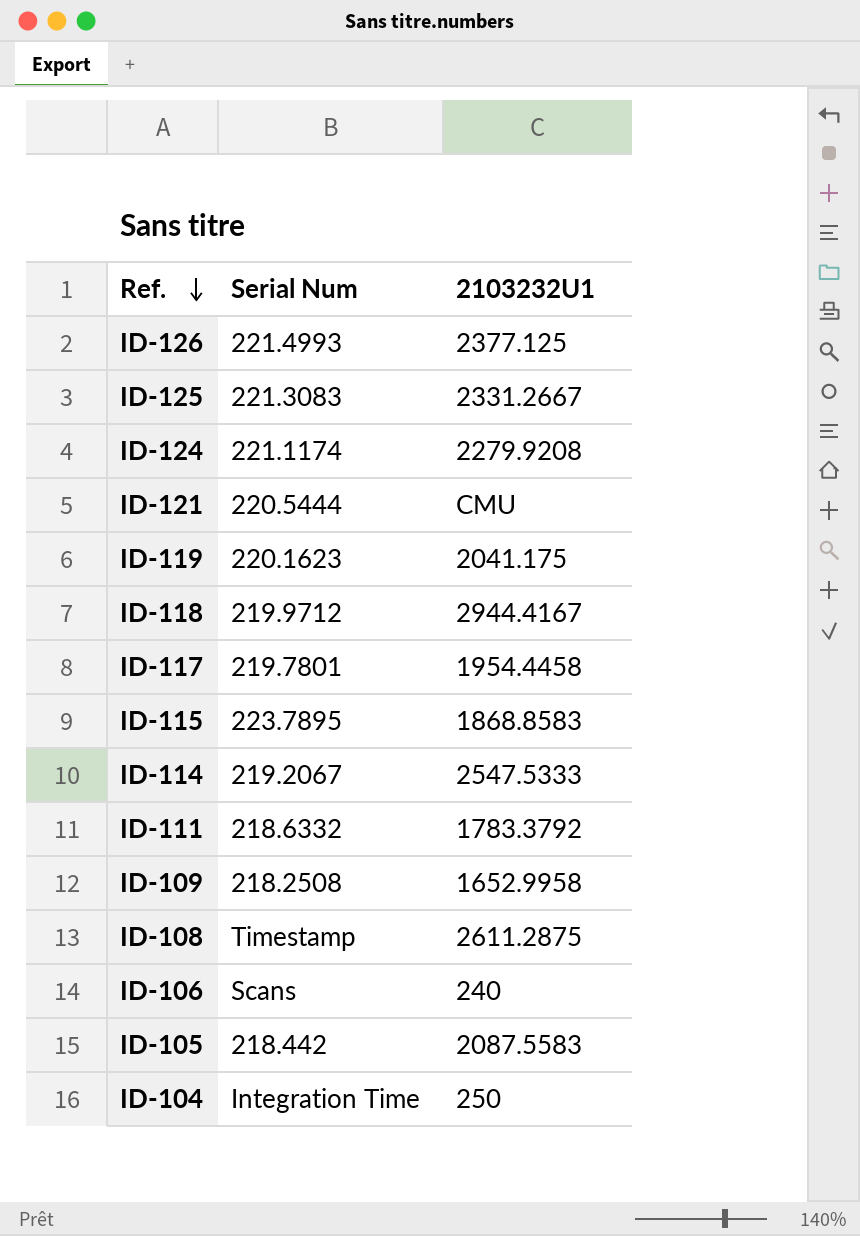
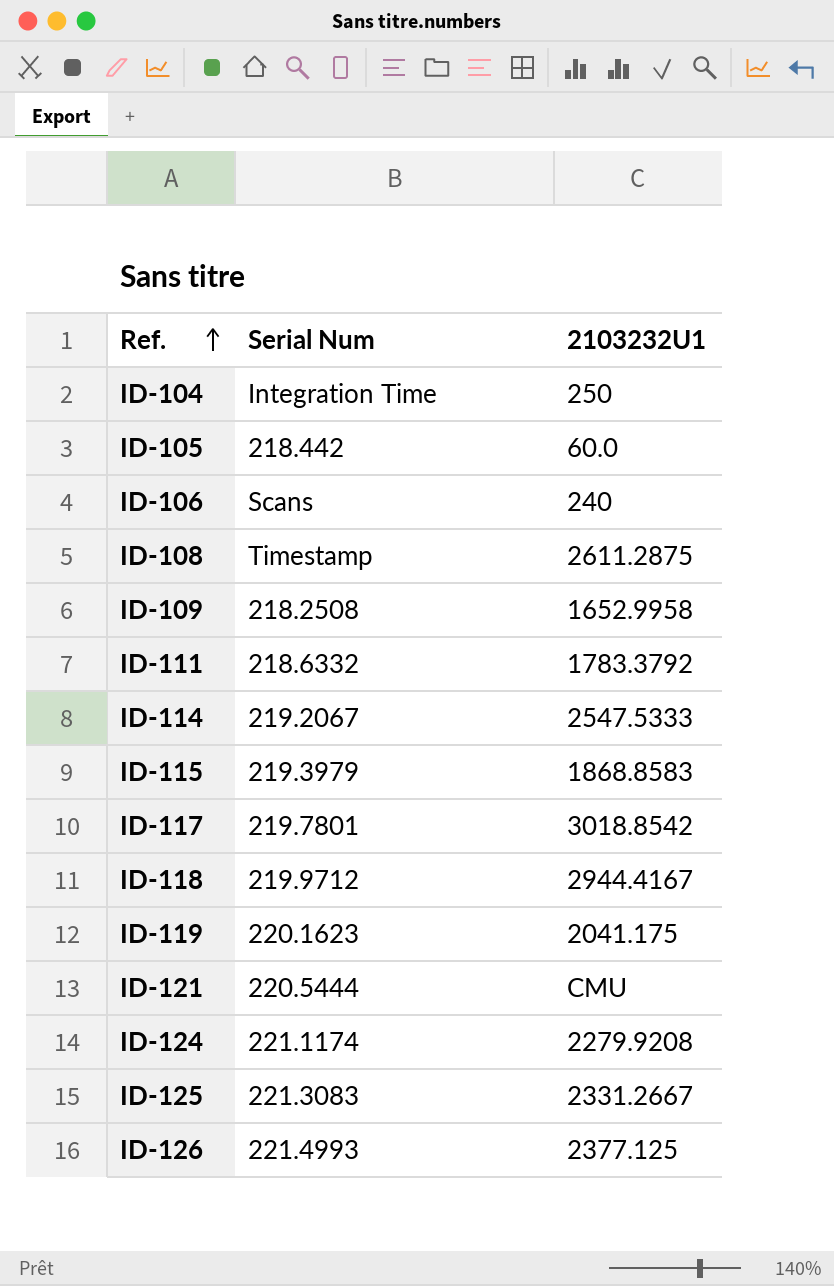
row order: Ref. descending -> Ref. ascending
ID-105 | 2103232U1: 2087.5583 -> 60.0
ID-115 | Serial Num: 223.7895 -> 219.3979
ID-117 | 2103232U1: 1954.4458 -> 3018.8542

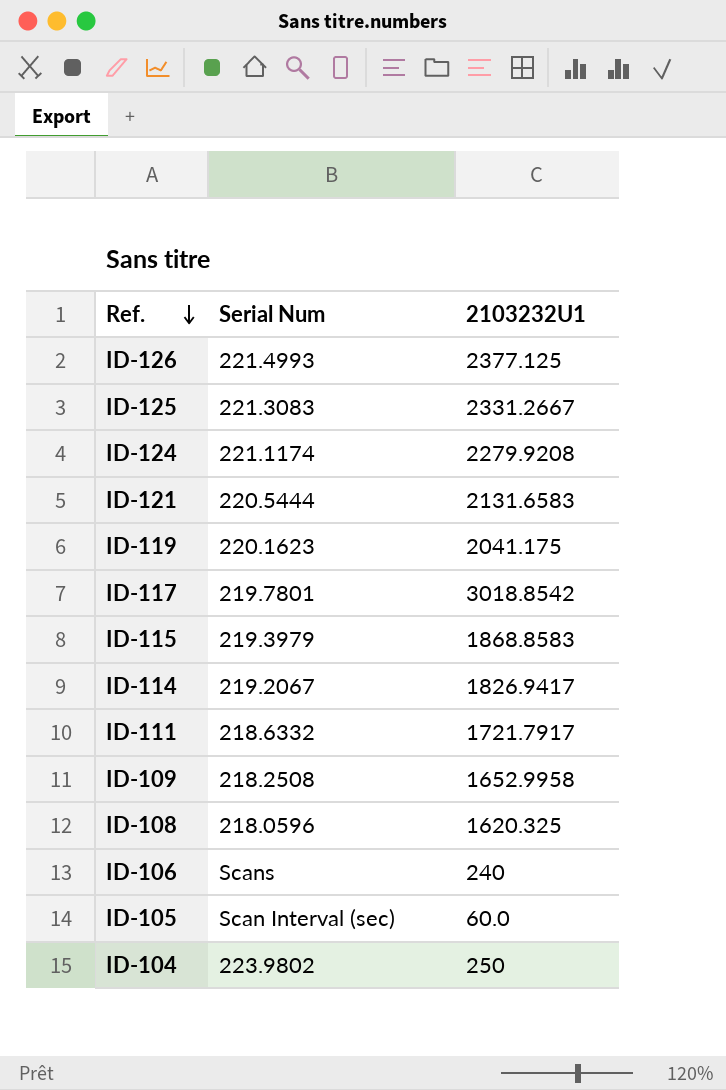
row order: Ref. ascending -> Ref. descending
row ID-118: 219.9712 | 2944.4167 -> none
ID-121 | 2103232U1: CMU -> 2131.6583
ID-114 | 2103232U1: 2547.5333 -> 1826.9417
ID-111 | 2103232U1: 1783.3792 -> 1721.7917
ID-108 | Serial Num: Timestamp -> 218.0596
ID-108 | 2103232U1: 2611.2875 -> 1620.325
ID-105 | Serial Num: 218.442 -> Scan Interval (sec)
ID-104 | Serial Num: Integration Time -> 223.9802

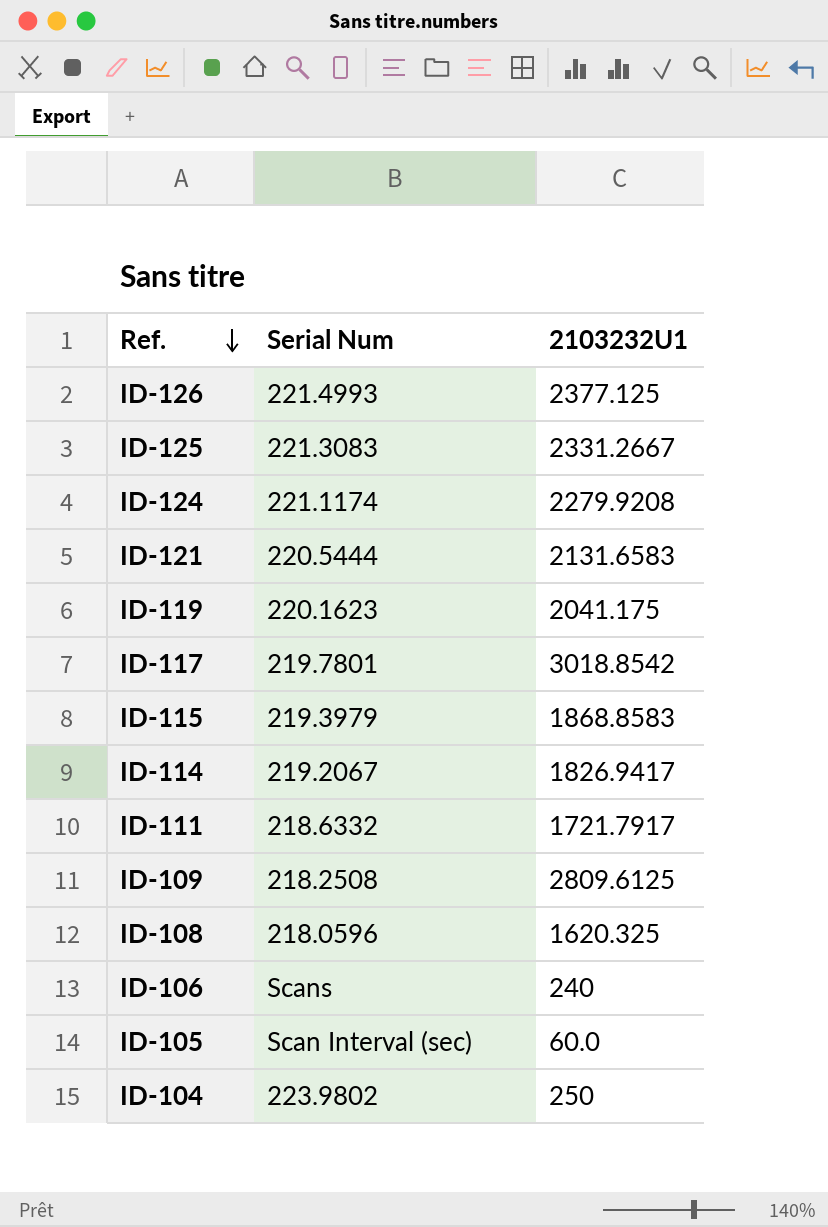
ID-109 | 2103232U1: 1652.9958 -> 2809.6125

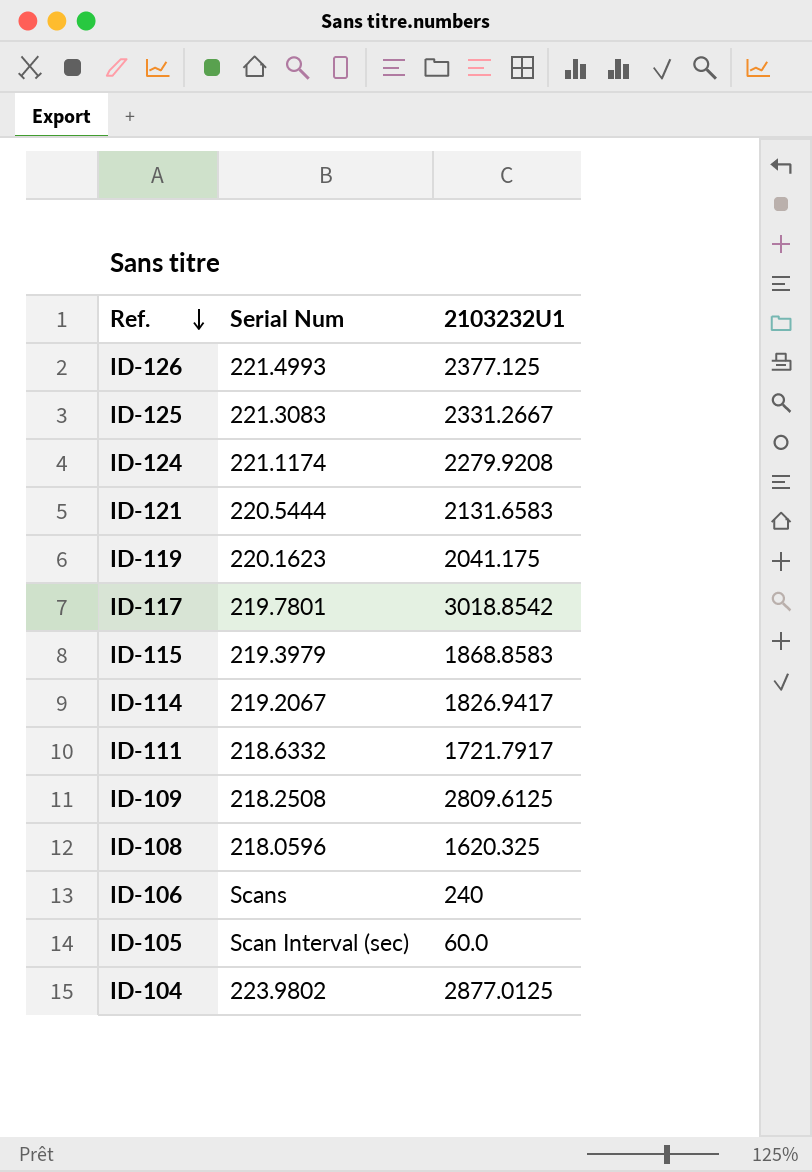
ID-104 | 2103232U1: 250 -> 2877.0125

